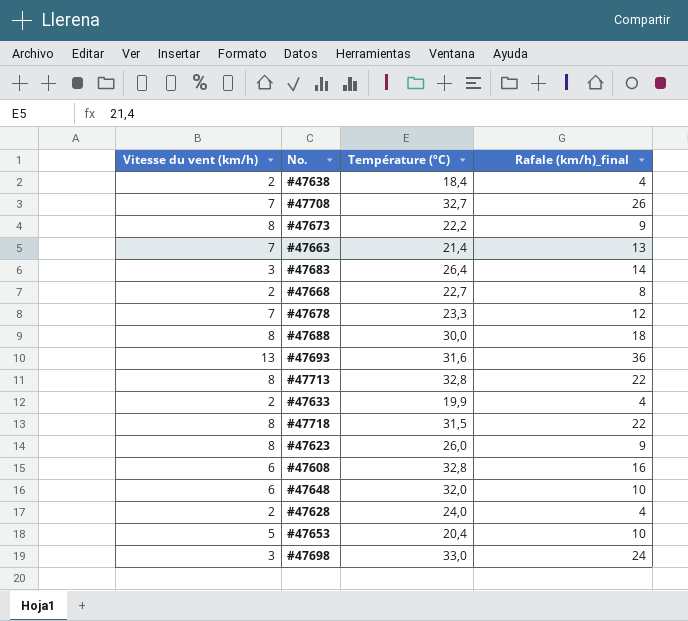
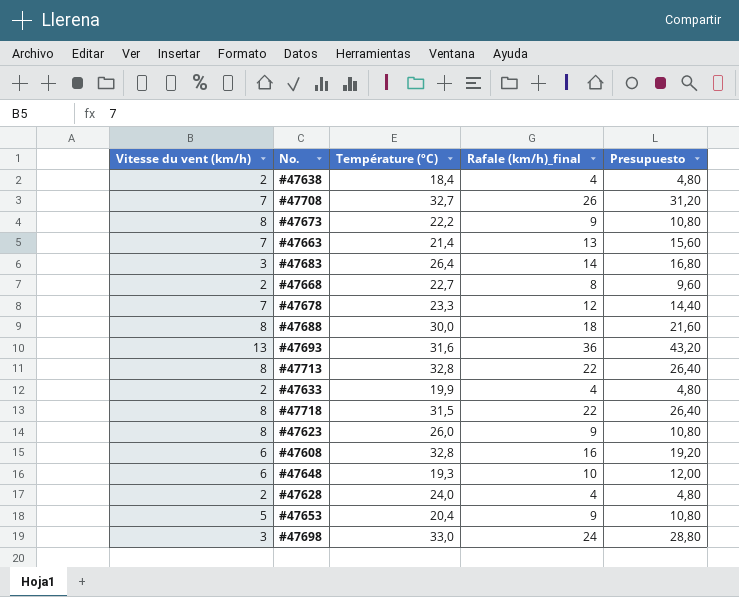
column Presupuesto | formula: none -> [Rafale (km/h)_final] * 1,2
#47648 | Température (ºC): 32,0 -> 19,3
#47653 | Rafale (km/h)_final: 10 -> 9

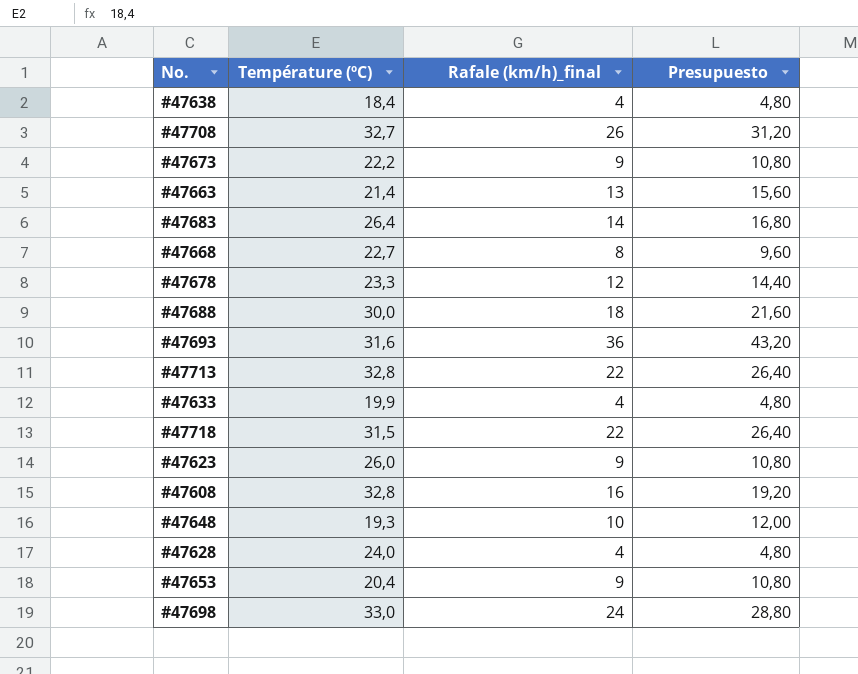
column Vitesse du vent (km/h) | position: 1 -> none

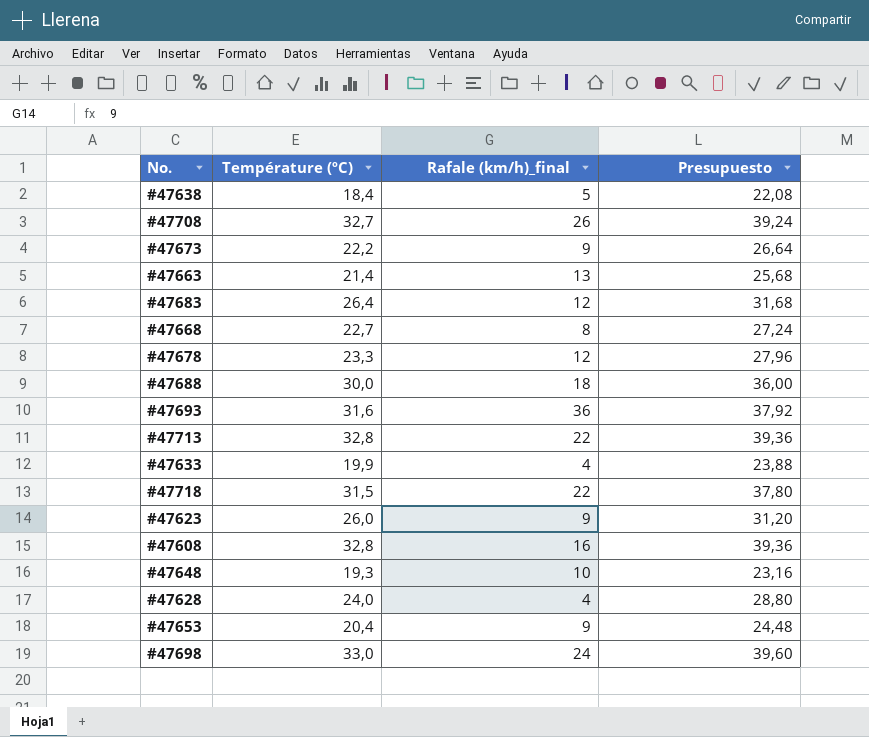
column Presupuesto | formula: [Rafale (km/h)_final] * 1,2 -> [Température (ºC)] * 1,2
#47638 | Rafale (km/h)_final: 4 -> 5
#47683 | Rafale (km/h)_final: 14 -> 12

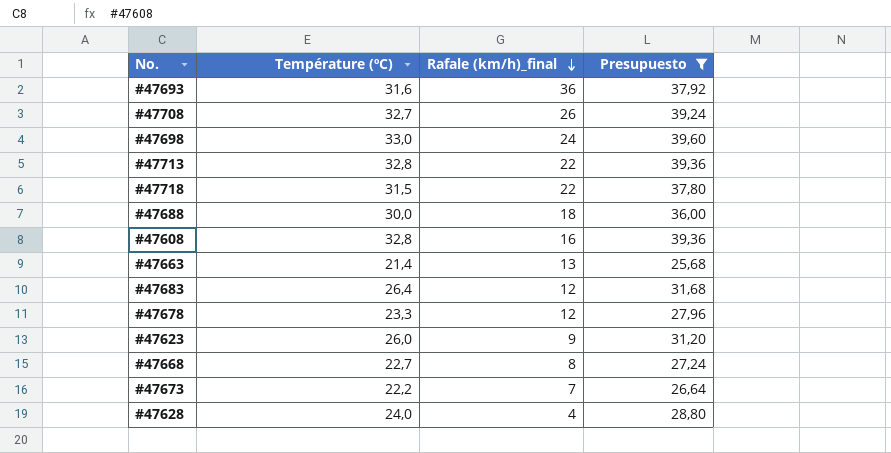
filter: none -> Presupuesto >= 25,68
row order: none -> Rafale (km/h)_final descending
#47673 | Rafale (km/h)_final: 9 -> 7

